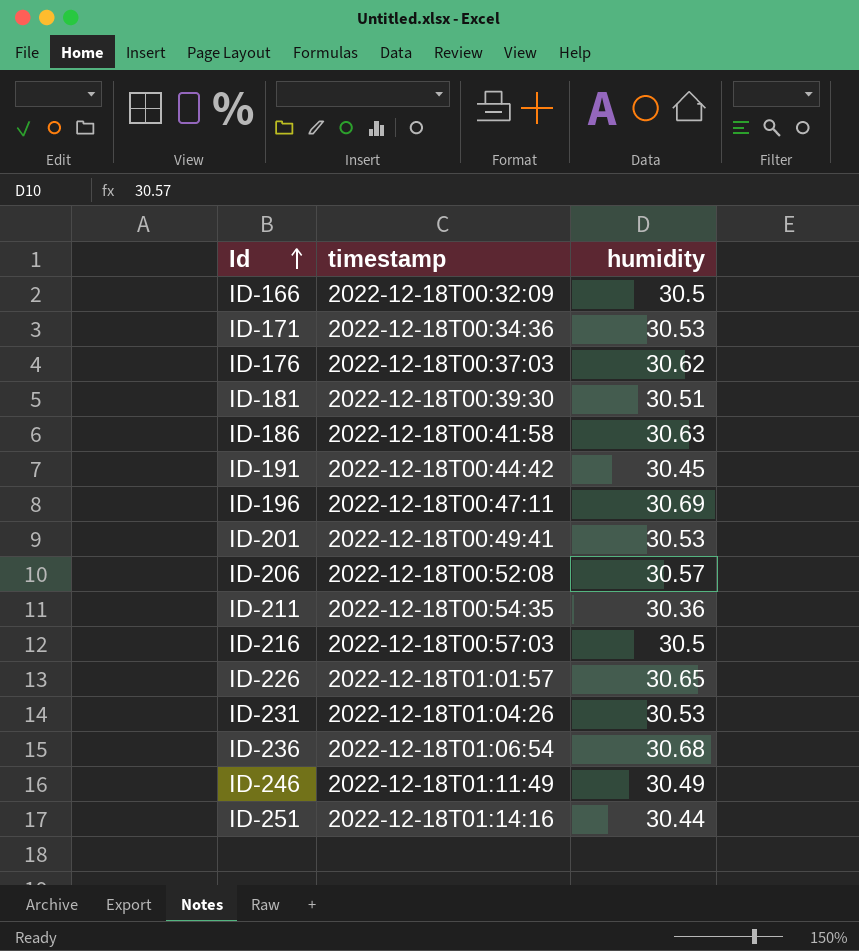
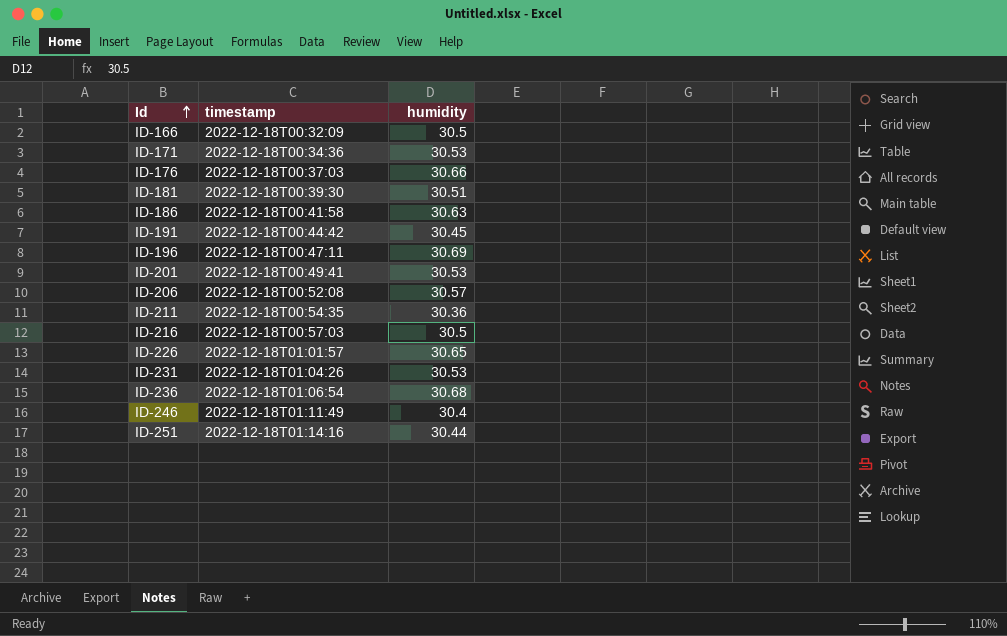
ID-176 | humidity: 30.62 -> 30.66
ID-246 | humidity: 30.49 -> 30.4

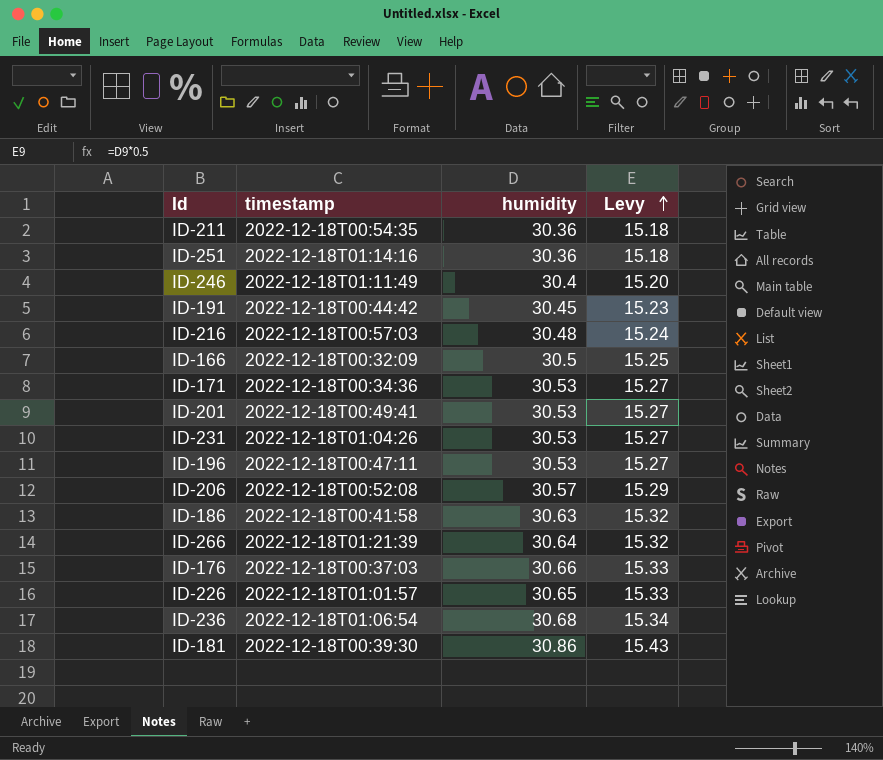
row order: Id ascending -> Levy ascending
column Levy | formula: none -> [humidity] * 0.5
ID-251 | humidity: 30.44 -> 30.36
ID-216 | humidity: 30.5 -> 30.48
ID-196 | humidity: 30.69 -> 30.53
row ID-266: none -> 2022-12-18T01:21:39 | 30.64 | 15.32
ID-181 | humidity: 30.51 -> 30.86

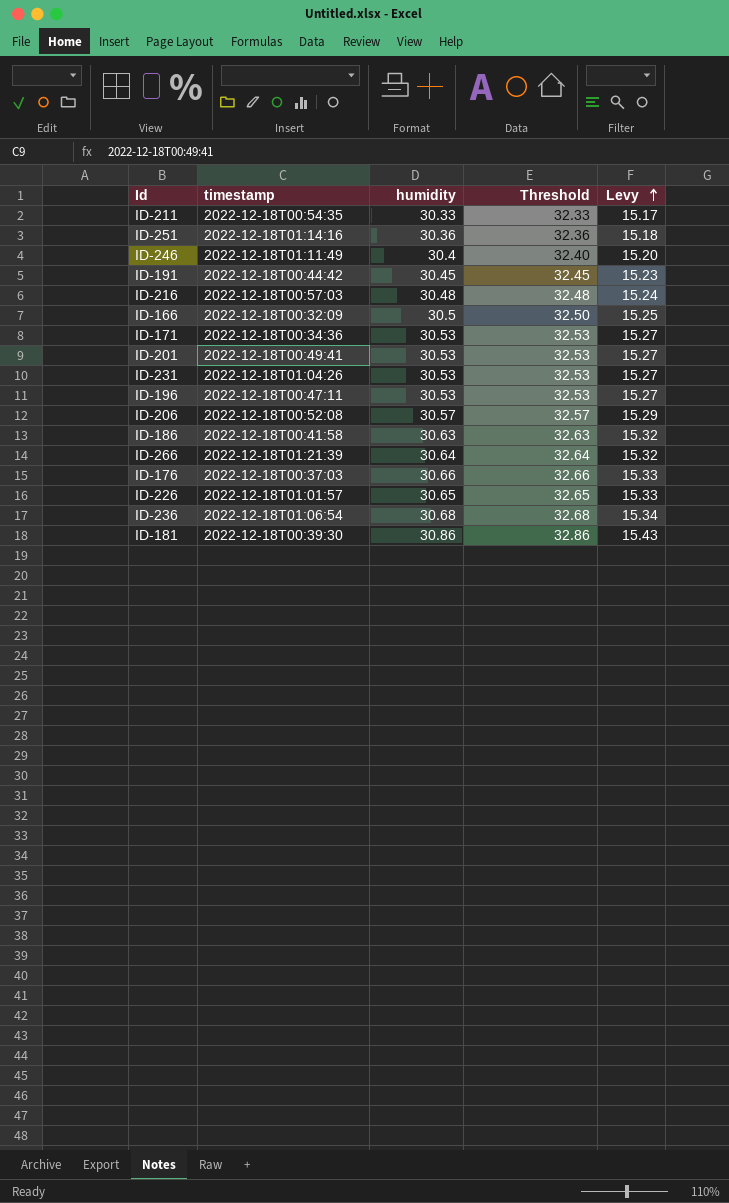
column Threshold | formula: none -> [humidity] + 2
ID-211 | humidity: 30.36 -> 30.33
ID-211 | Levy: 15.18 -> 15.17

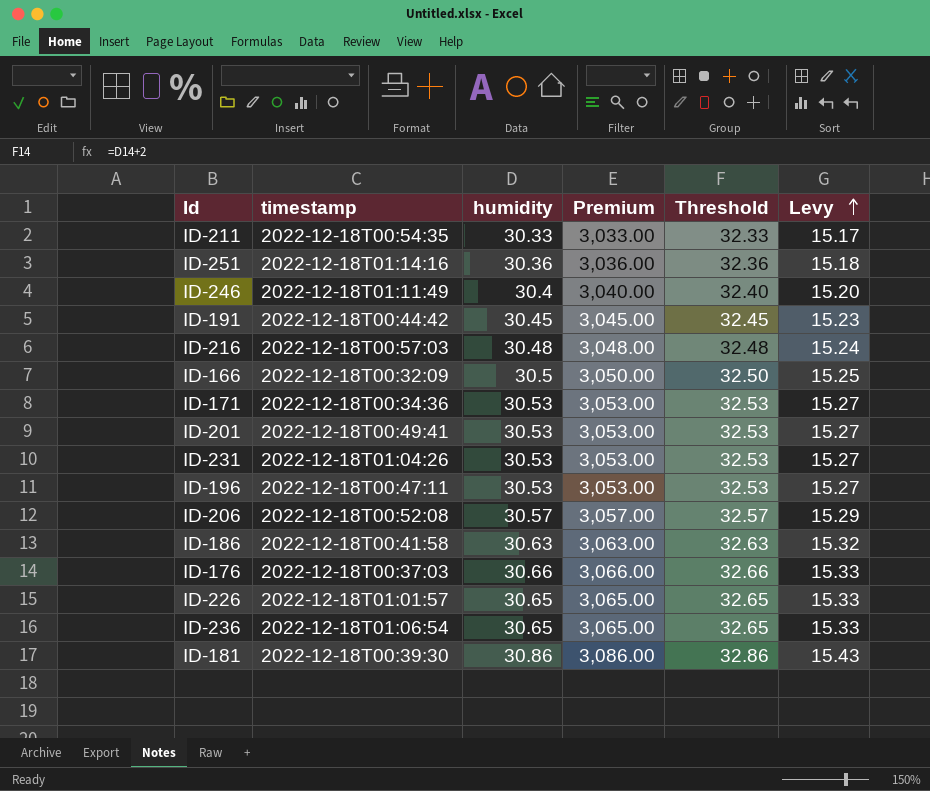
column Premium | formula: none -> [humidity] * 100
row ID-266: 2022-12-18T01:21:39 | 30.64 | 32.64 | 15.32 -> none
ID-236 | humidity: 30.68 -> 30.65
ID-236 | Threshold: 32.68 -> 32.65
ID-236 | Levy: 15.34 -> 15.33

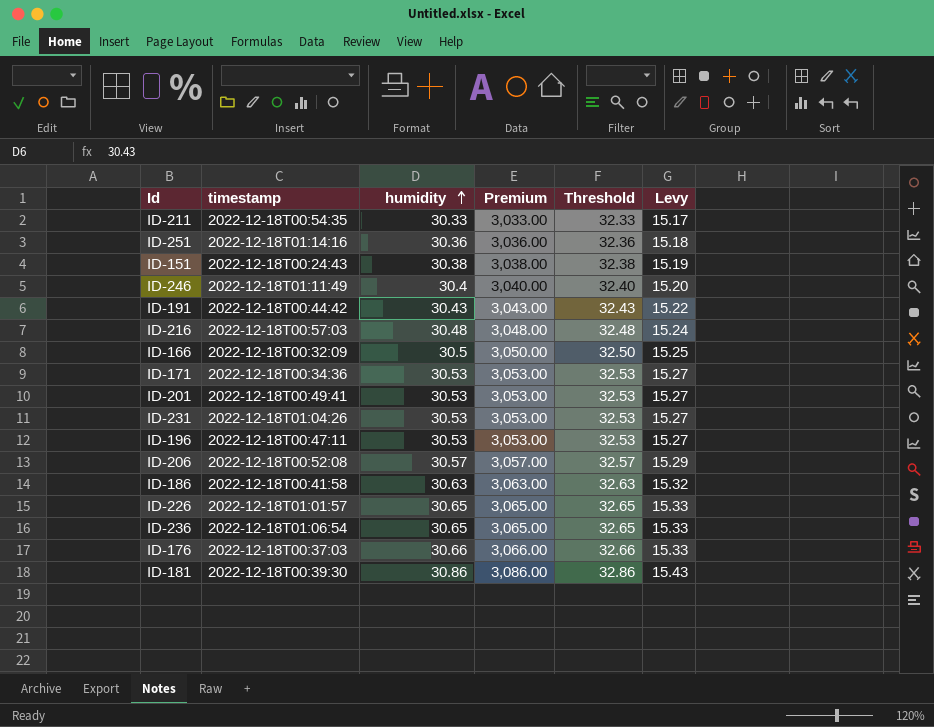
row order: Levy ascending -> humidity ascending
row ID-151: none -> 2022-12-18T00:24:43 | 30.38 | 3,038.00 | 32.38 | 15.19
ID-191 | humidity: 30.45 -> 30.43
ID-191 | Premium: 3,045.00 -> 3,043.00
ID-191 | Threshold: 32.45 -> 32.43
ID-191 | Levy: 15.23 -> 15.22

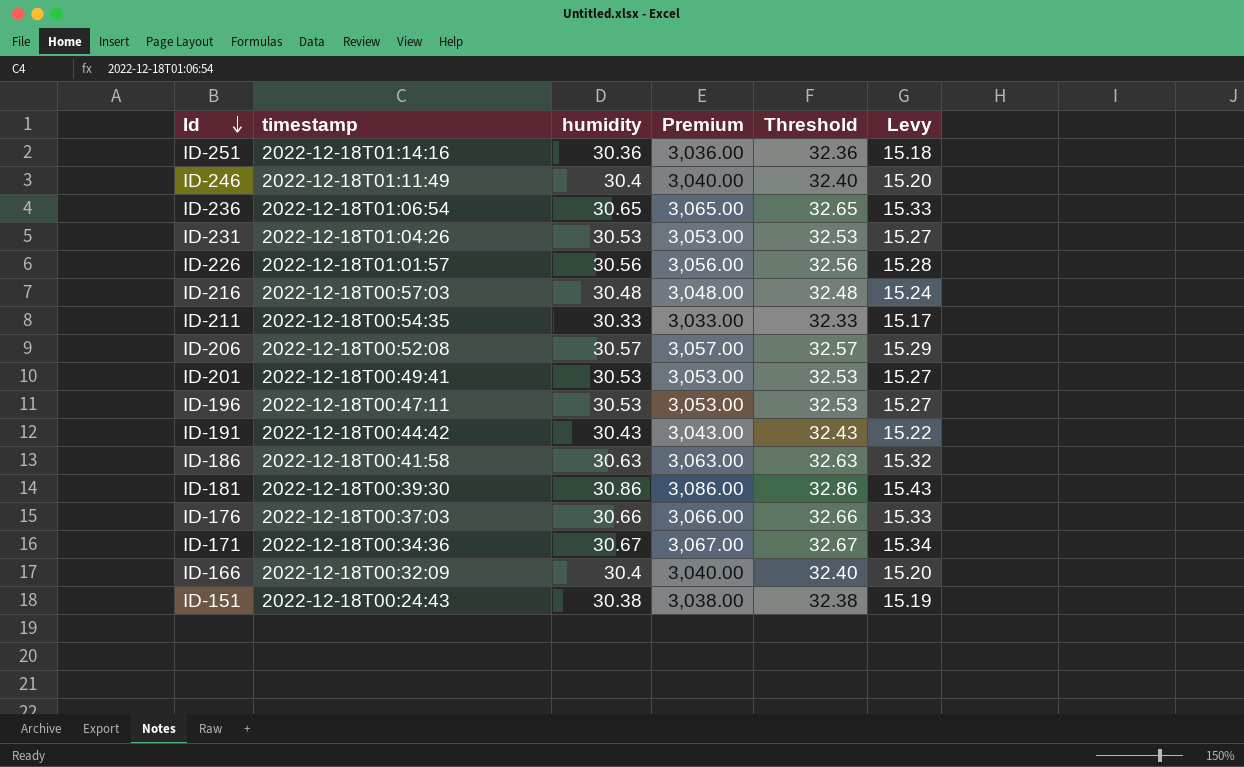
row order: humidity ascending -> Id descending
ID-226 | humidity: 30.65 -> 30.56
ID-226 | Premium: 3,065.00 -> 3,056.00
ID-226 | Threshold: 32.65 -> 32.56
ID-226 | Levy: 15.33 -> 15.28
ID-171 | humidity: 30.53 -> 30.67
ID-171 | Premium: 3,053.00 -> 3,067.00
ID-171 | Threshold: 32.53 -> 32.67
ID-171 | Levy: 15.27 -> 15.34
ID-166 | humidity: 30.5 -> 30.4
ID-166 | Premium: 3,050.00 -> 3,040.00
ID-166 | Threshold: 32.50 -> 32.40
ID-166 | Levy: 15.25 -> 15.20

